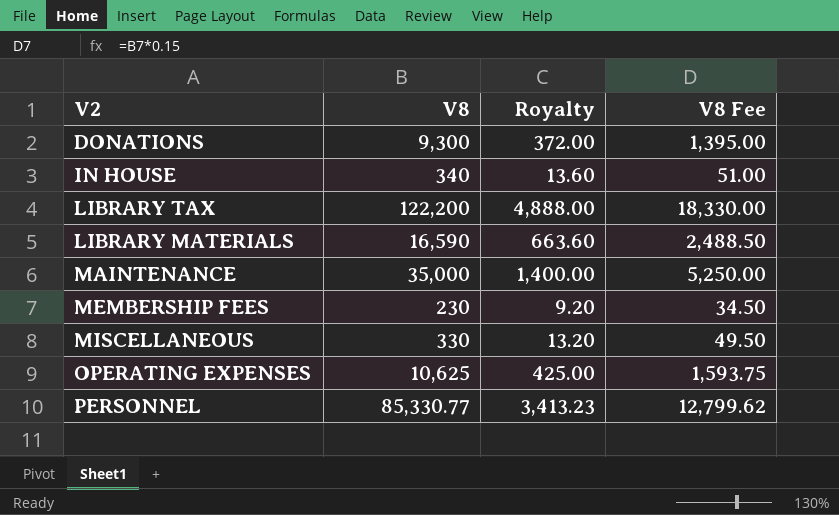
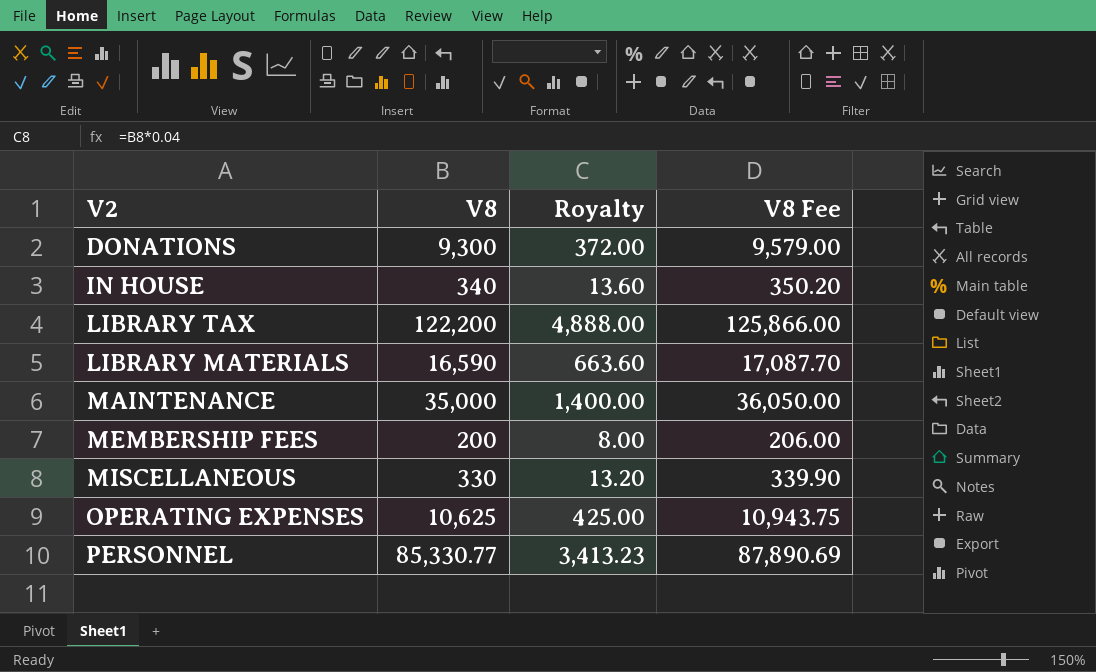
column V8 Fee | formula: [V8] * 0.15 -> [V8] * 1.03
MEMBERSHIP FEES | V8: 230 -> 200
MEMBERSHIP FEES | Royalty: 9.20 -> 8.00

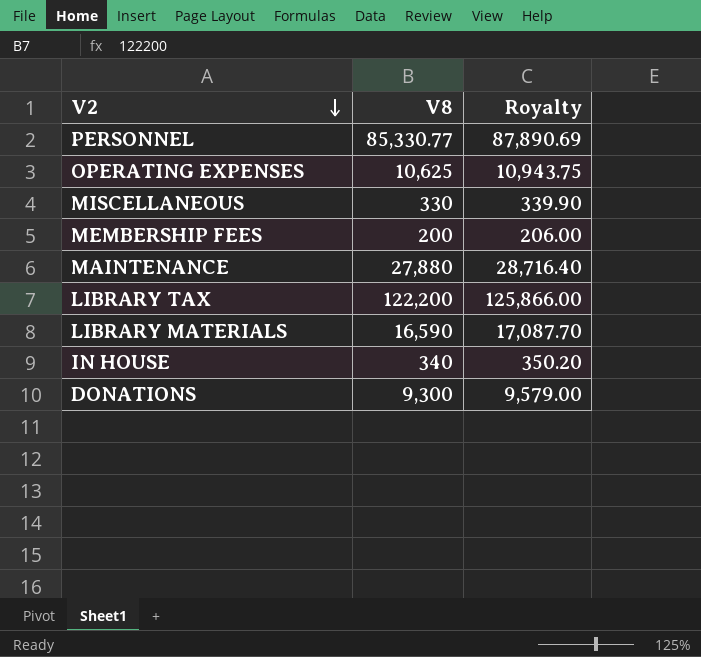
row order: none -> V2 descending
column V8 Fee | formula: [V8] * 1.03 -> none
column Royalty | formula: [V8] * 0.04 -> [V8] * 1.03
MAINTENANCE | V8: 35,000 -> 27,880

